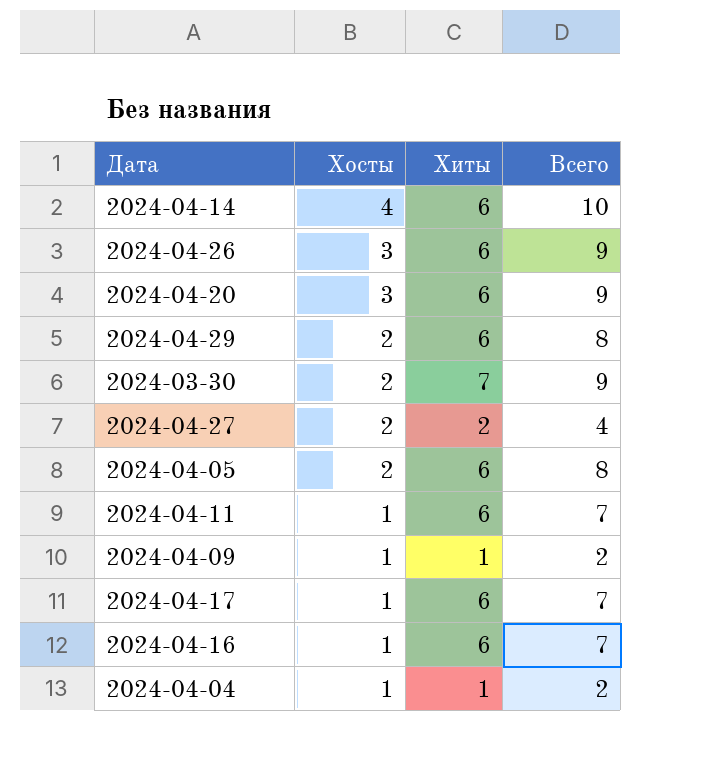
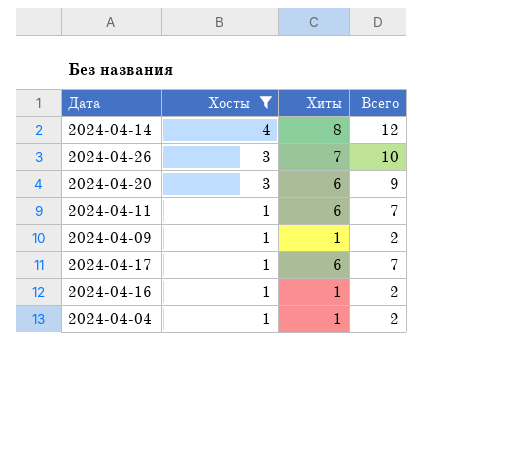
filter: none -> Хосты != 2
2024-04-14 | Хиты: 6 -> 8
2024-04-14 | Всего: 10 -> 12
2024-04-26 | Хиты: 6 -> 7
2024-04-26 | Всего: 9 -> 10
2024-04-16 | Хиты: 6 -> 1
2024-04-16 | Всего: 7 -> 2

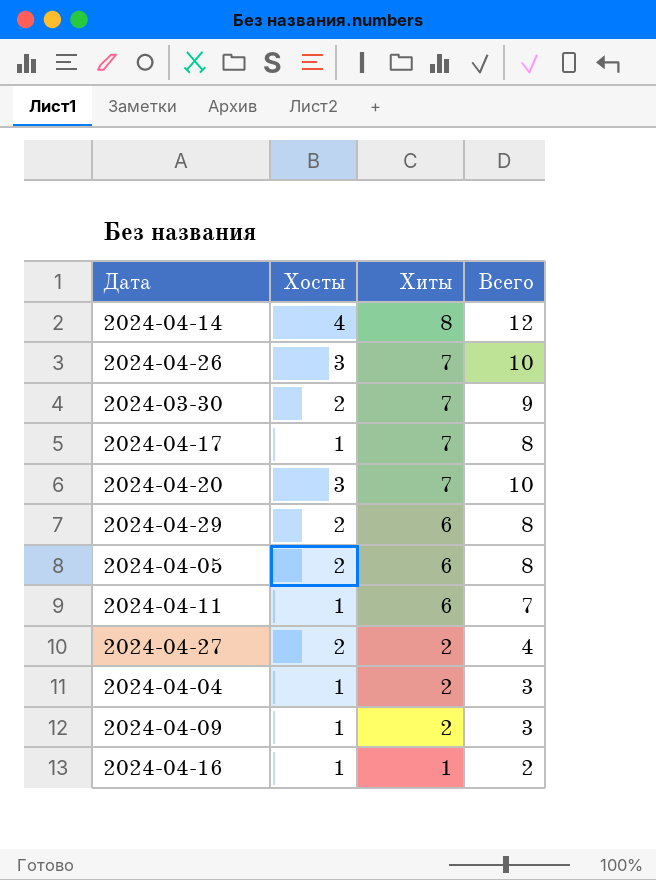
filter: Хосты != 2 -> none
row order: Хосты descending -> Хиты descending
2024-04-17 | Хиты: 6 -> 7
2024-04-17 | Всего: 7 -> 8
2024-04-20 | Хиты: 6 -> 7
2024-04-20 | Всего: 9 -> 10
2024-04-04 | Хиты: 1 -> 2
2024-04-04 | Всего: 2 -> 3
2024-04-09 | Хиты: 1 -> 2
2024-04-09 | Всего: 2 -> 3

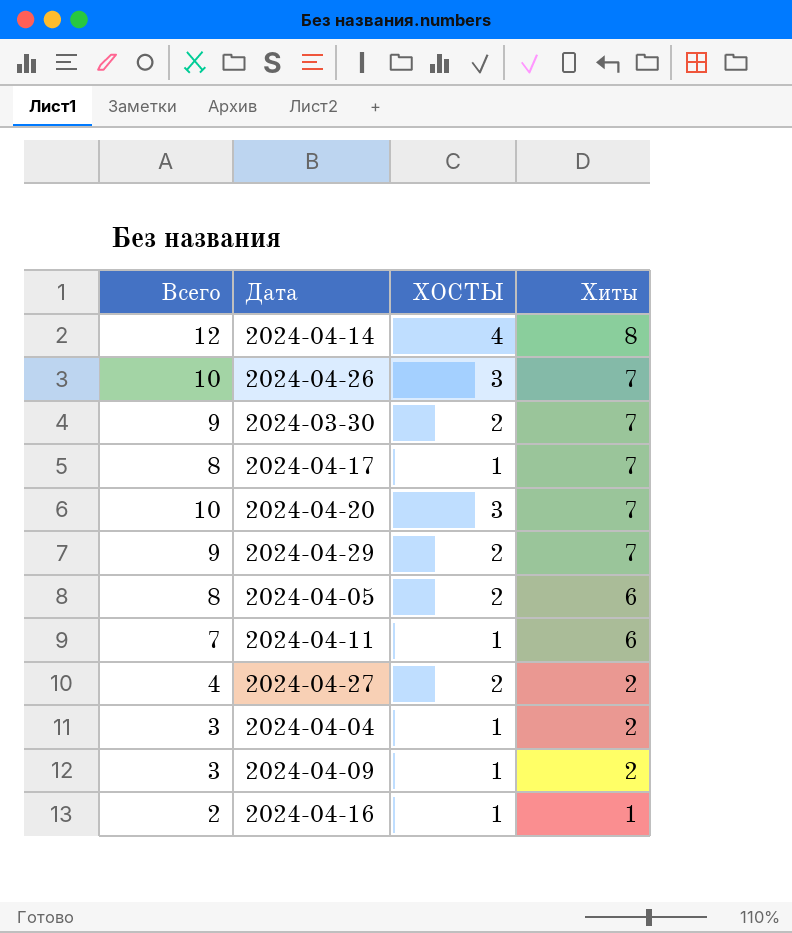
column Всего | position: 4 -> 1
column name: Хосты -> ХОСТЫ
2024-04-29 | Всего: 8 -> 9
2024-04-29 | Хиты: 6 -> 7

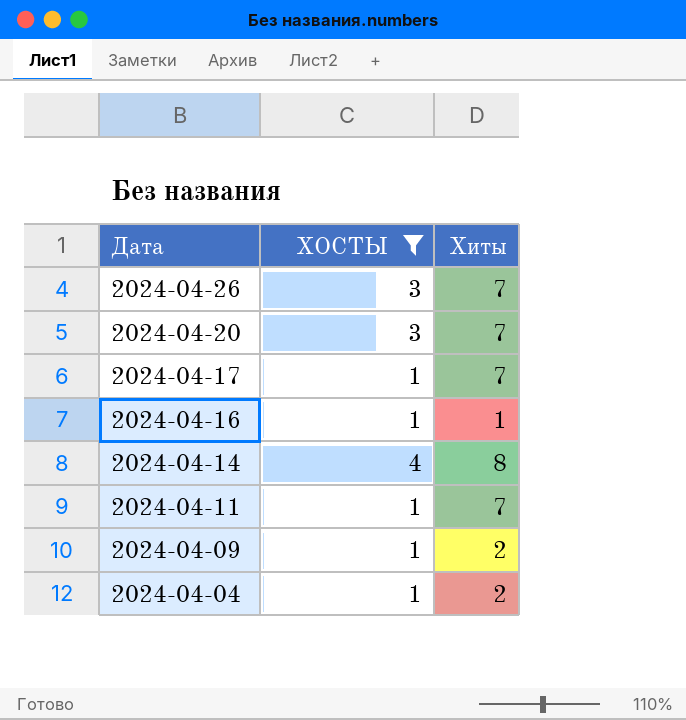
filter: none -> ХОСТЫ != 2
row order: Хиты descending -> Дата descending
column Всего | formula: [ХОСТЫ] + [Хиты] -> none
2024-04-11 | Хиты: 6 -> 7

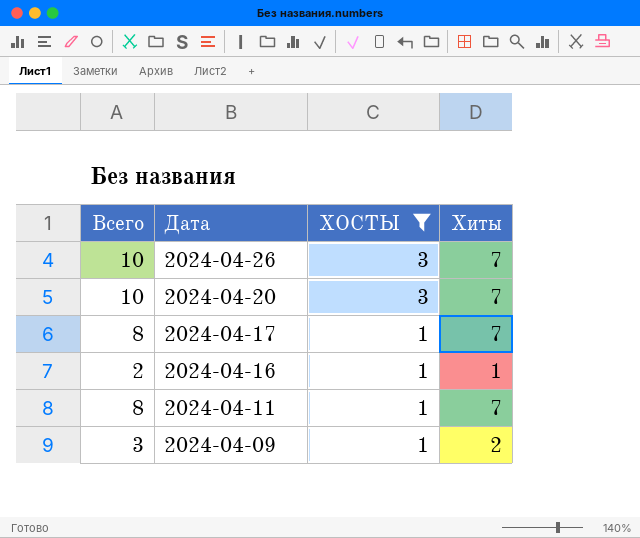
column Всего | formula: none -> [ХОСТЫ] + [Хиты]
row 2024-04-14: 4 | 8 -> none
row 2024-04-04: 1 | 2 -> none

